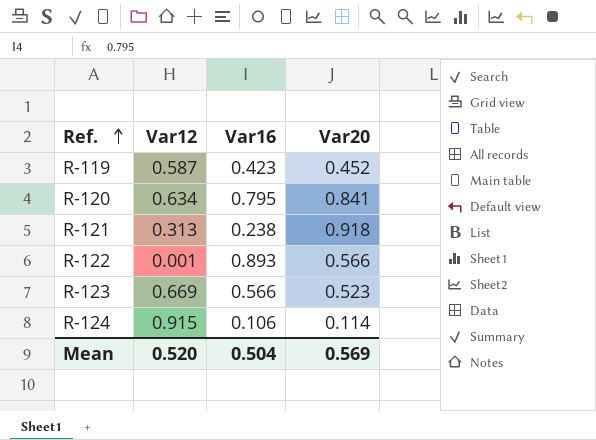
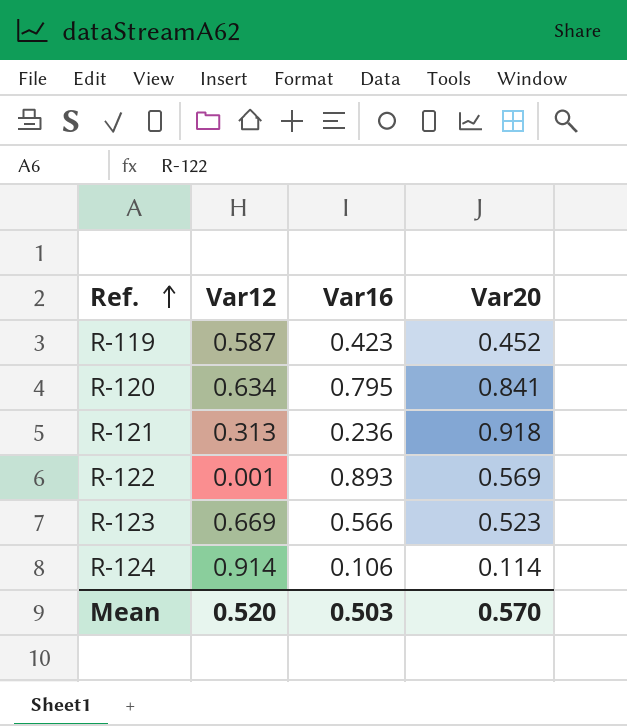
R-121 | Var16: 0.238 -> 0.236
R-122 | Var20: 0.566 -> 0.569
R-124 | Var12: 0.915 -> 0.914
Mean | Var16: 0.504 -> 0.503
Mean | Var20: 0.569 -> 0.570

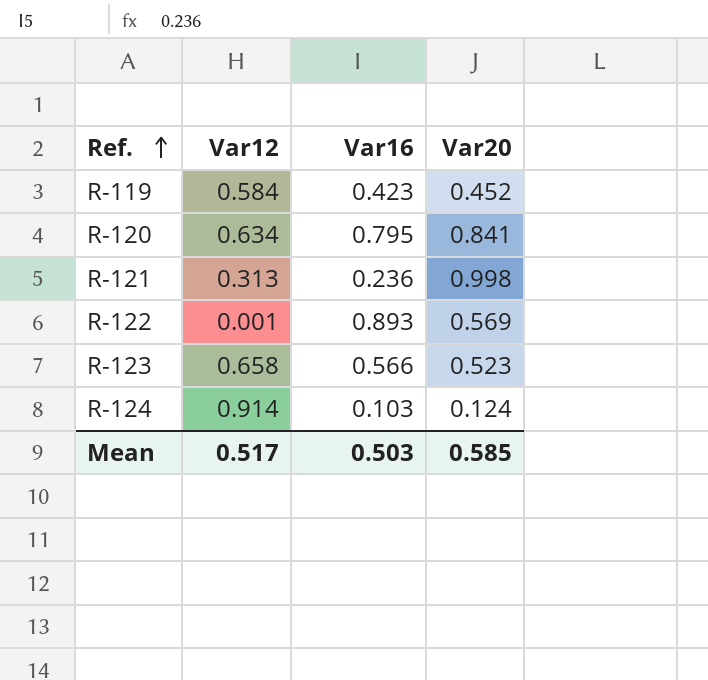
R-119 | Var12: 0.587 -> 0.584
R-121 | Var20: 0.918 -> 0.998
R-123 | Var12: 0.669 -> 0.658
R-124 | Var16: 0.106 -> 0.103
R-124 | Var20: 0.114 -> 0.124
Mean | Var12: 0.520 -> 0.517
Mean | Var20: 0.570 -> 0.585

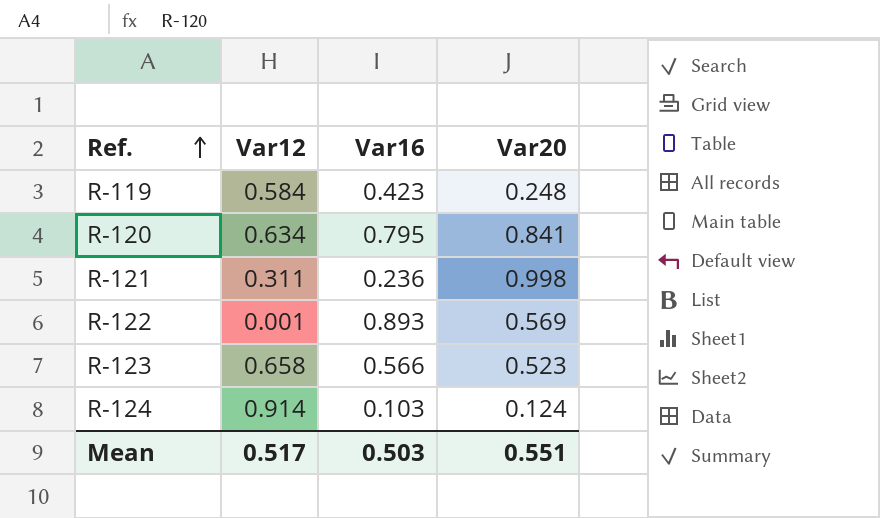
R-119 | Var20: 0.452 -> 0.248
R-121 | Var12: 0.313 -> 0.311
Mean | Var20: 0.585 -> 0.551

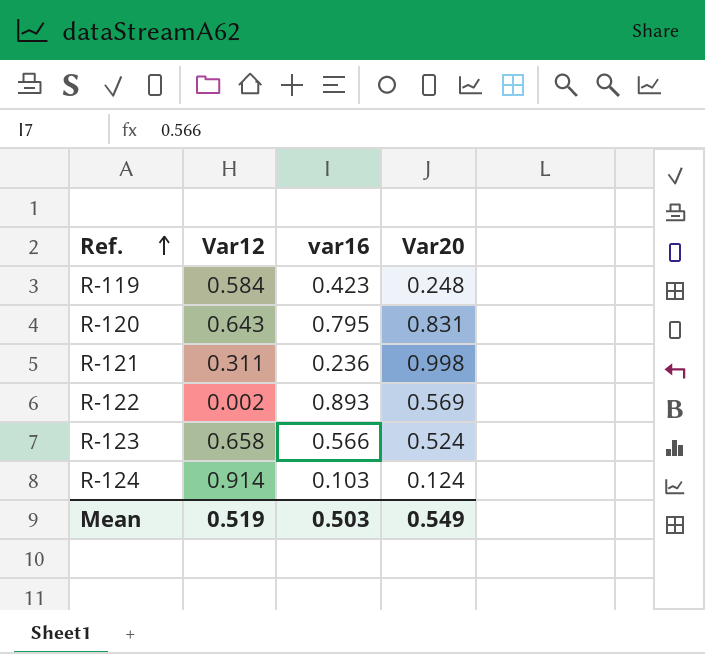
column name: Var16 -> var16
R-120 | Var12: 0.634 -> 0.643
R-120 | Var20: 0.841 -> 0.831
R-122 | Var12: 0.001 -> 0.002
R-123 | Var20: 0.523 -> 0.524
Mean | Var12: 0.517 -> 0.519
Mean | Var20: 0.551 -> 0.549

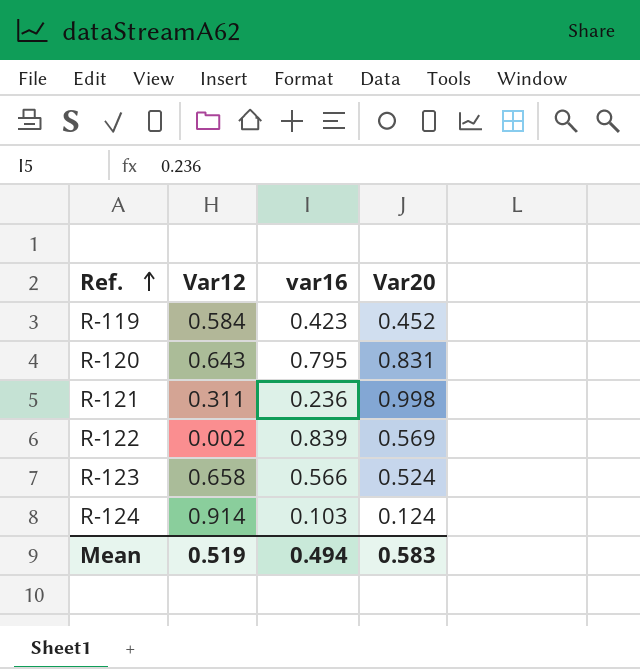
R-119 | Var20: 0.248 -> 0.452
R-122 | var16: 0.893 -> 0.839
Mean | var16: 0.503 -> 0.494
Mean | Var20: 0.549 -> 0.583

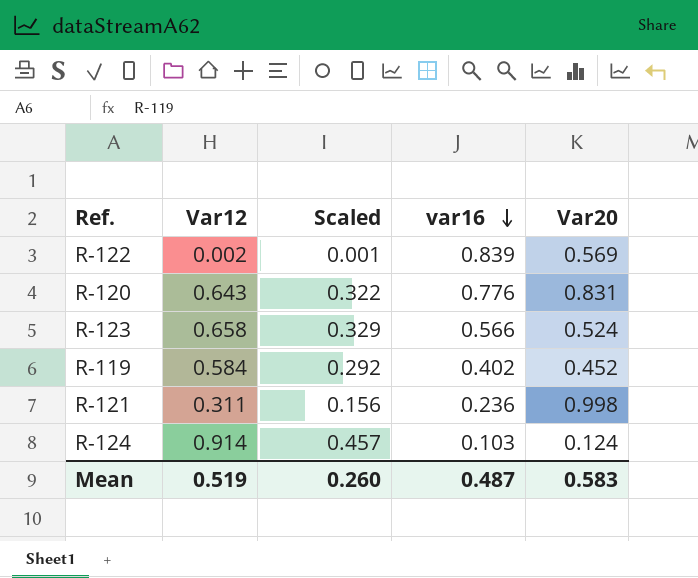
row order: Ref. ascending -> var16 descending
column Scaled | formula: none -> [Var12] * 0.5
R-120 | var16: 0.795 -> 0.776
R-119 | var16: 0.423 -> 0.402
Mean | var16: 0.494 -> 0.487

